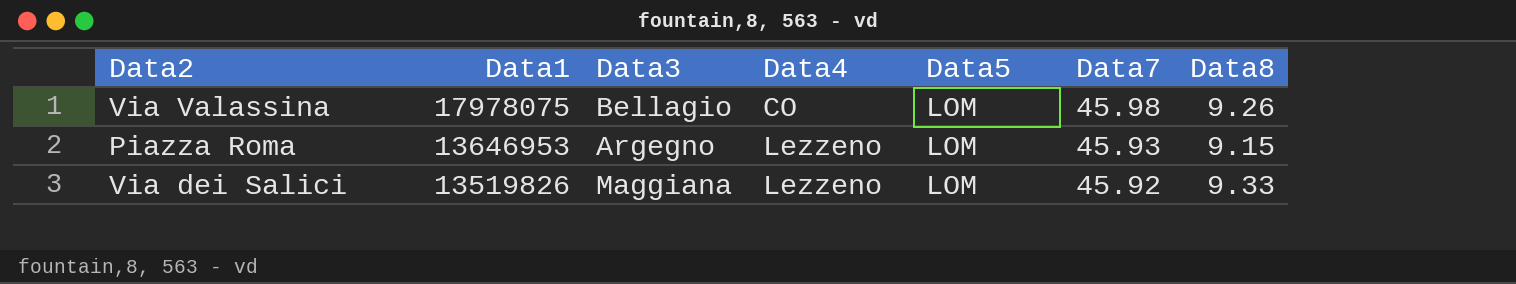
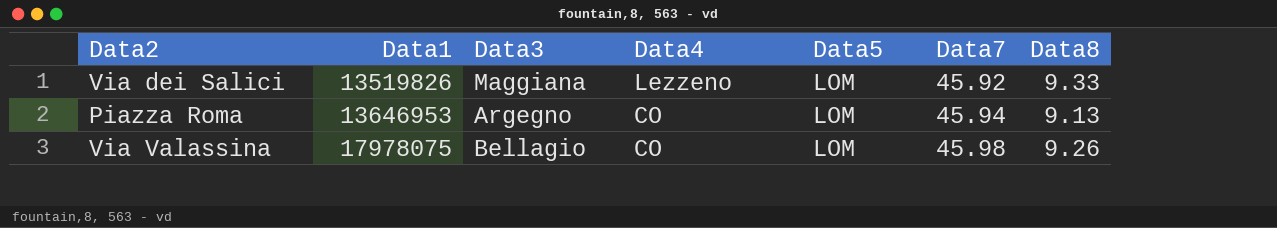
row order: Data1 descending -> Data1 ascending
Piazza Roma | Data4: Lezzeno -> CO
Piazza Roma | Data7: 45.93 -> 45.94
Piazza Roma | Data8: 9.15 -> 9.13

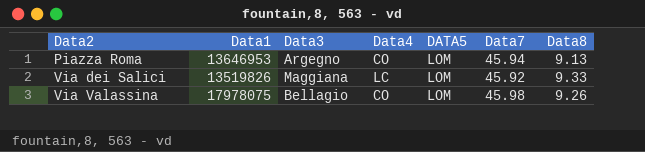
row order: Data1 ascending -> Data2 ascending
column name: Data5 -> DATA5
Via dei Salici | Data4: Lezzeno -> LC

